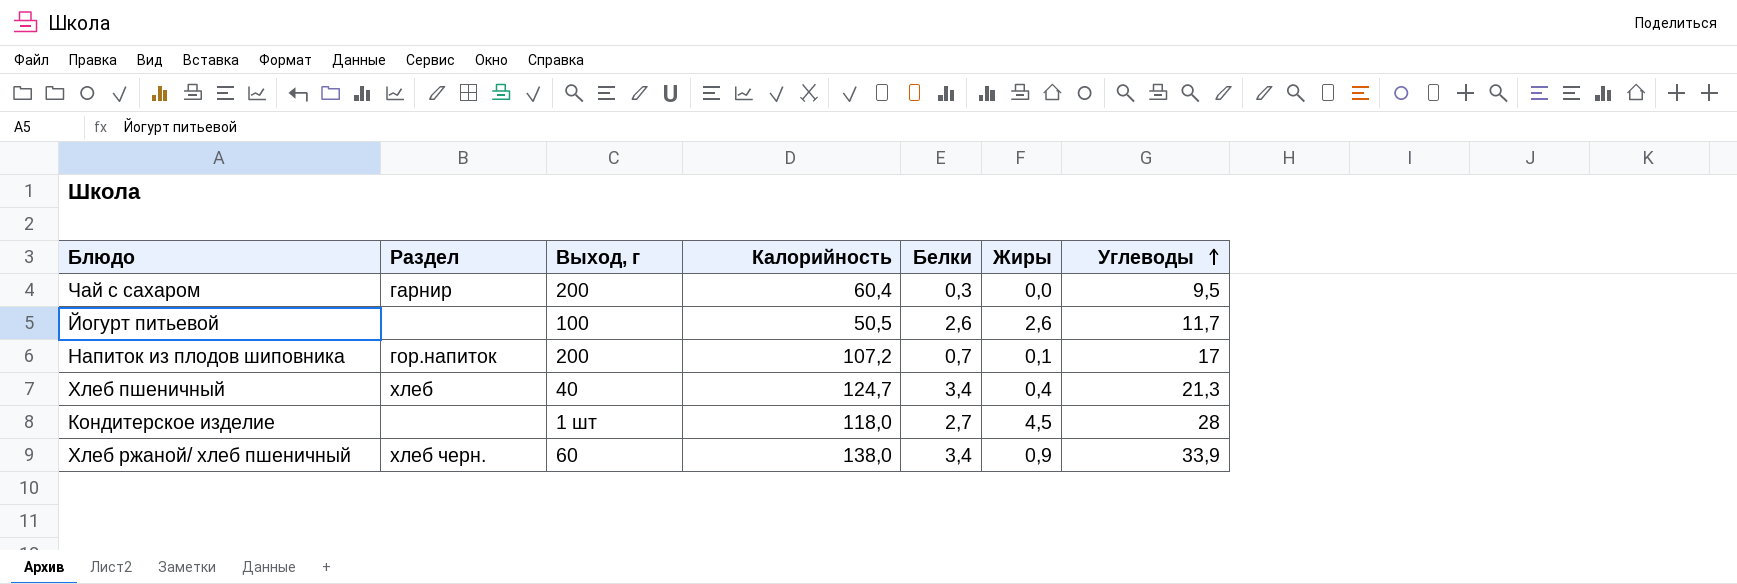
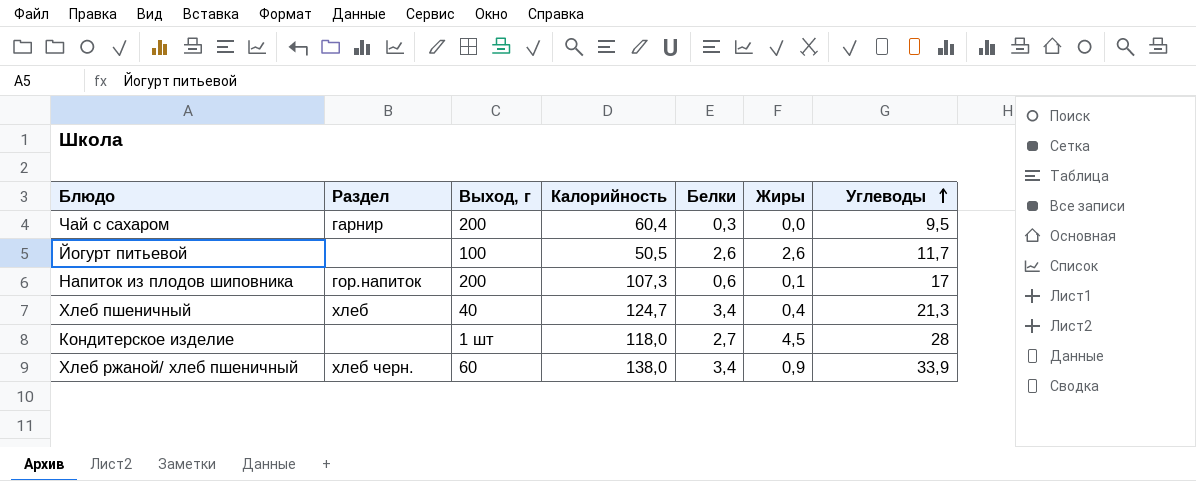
Напиток из плодов шиповника | Калорийность: 107,2 -> 107,3
Напиток из плодов шиповника | Белки: 0,7 -> 0,6

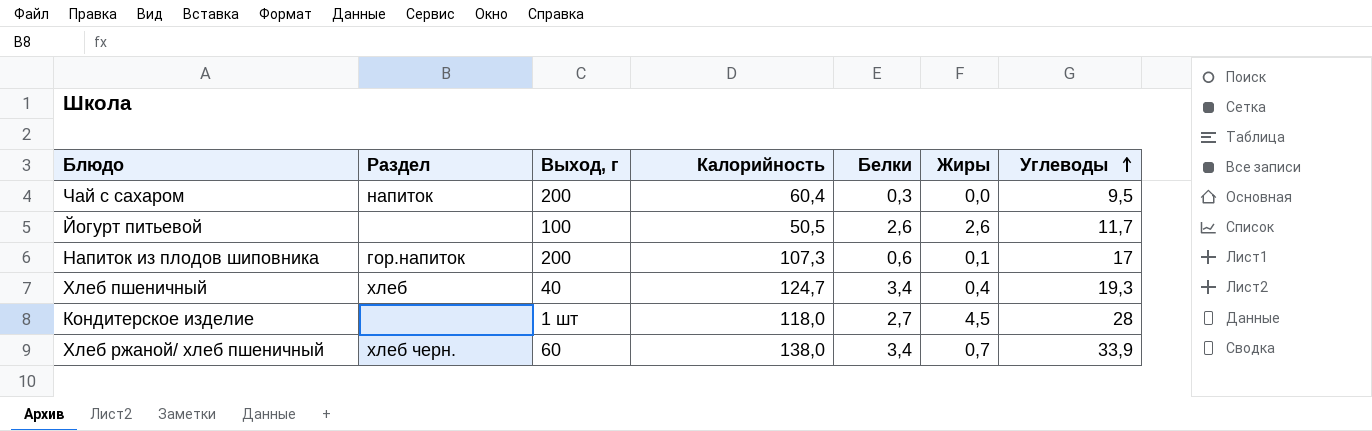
Чай с сахаром | Раздел: гарнир -> напиток
Хлеб пшеничный | Углеводы: 21,3 -> 19,3
Хлеб ржаной/ хлеб пшеничный | Жиры: 0,9 -> 0,7

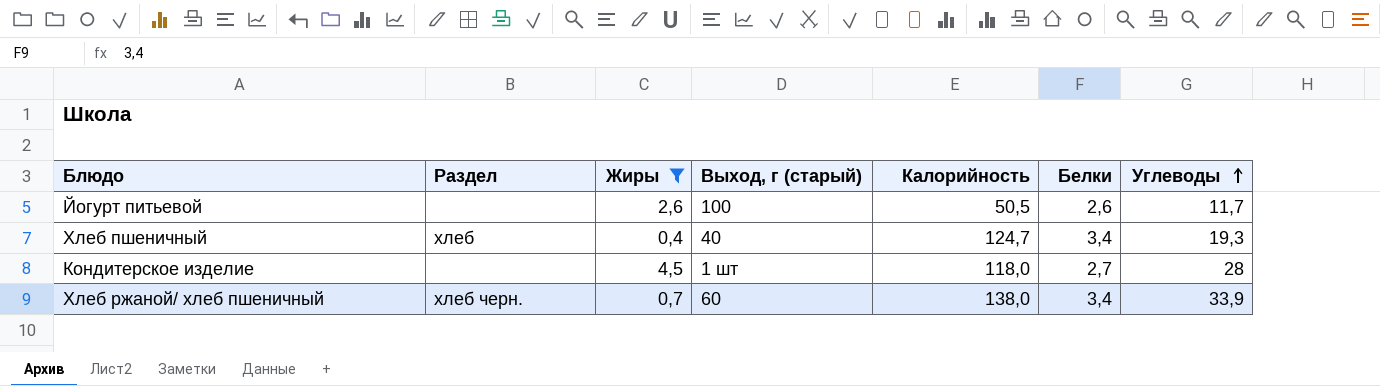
filter: none -> Жиры >= 0,4
column Жиры | position: 6 -> 3
column name: Выход, г -> Выход, г (старый)

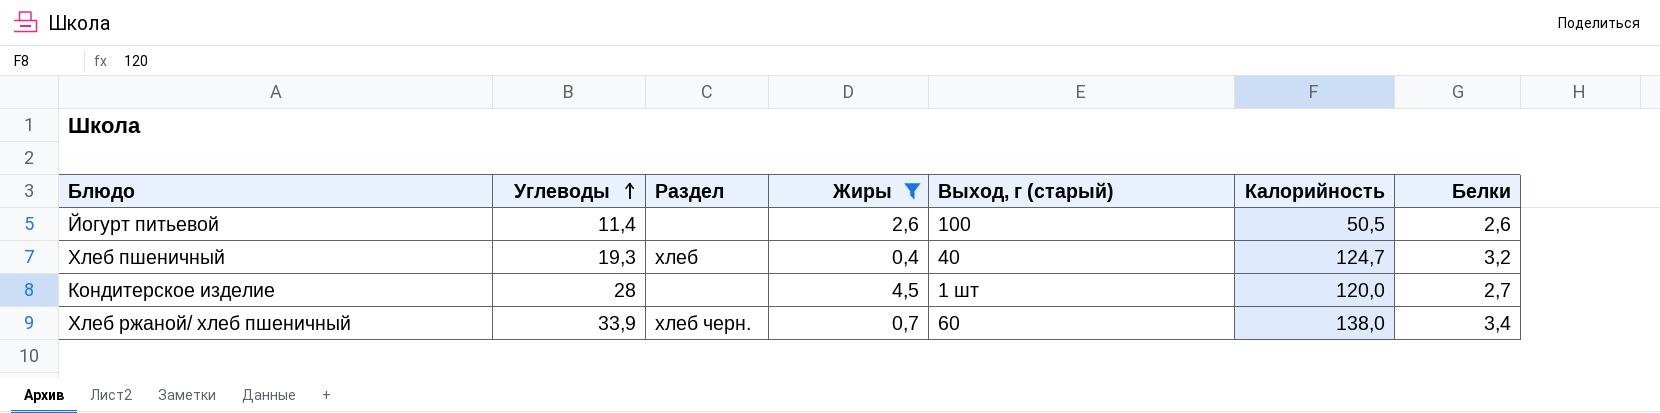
column Углеводы | position: 7 -> 2
Йогурт питьевой | Углеводы: 11,7 -> 11,4
Хлеб пшеничный | Белки: 3,4 -> 3,2
Кондитерское изделие | Калорийность: 118,0 -> 120,0

